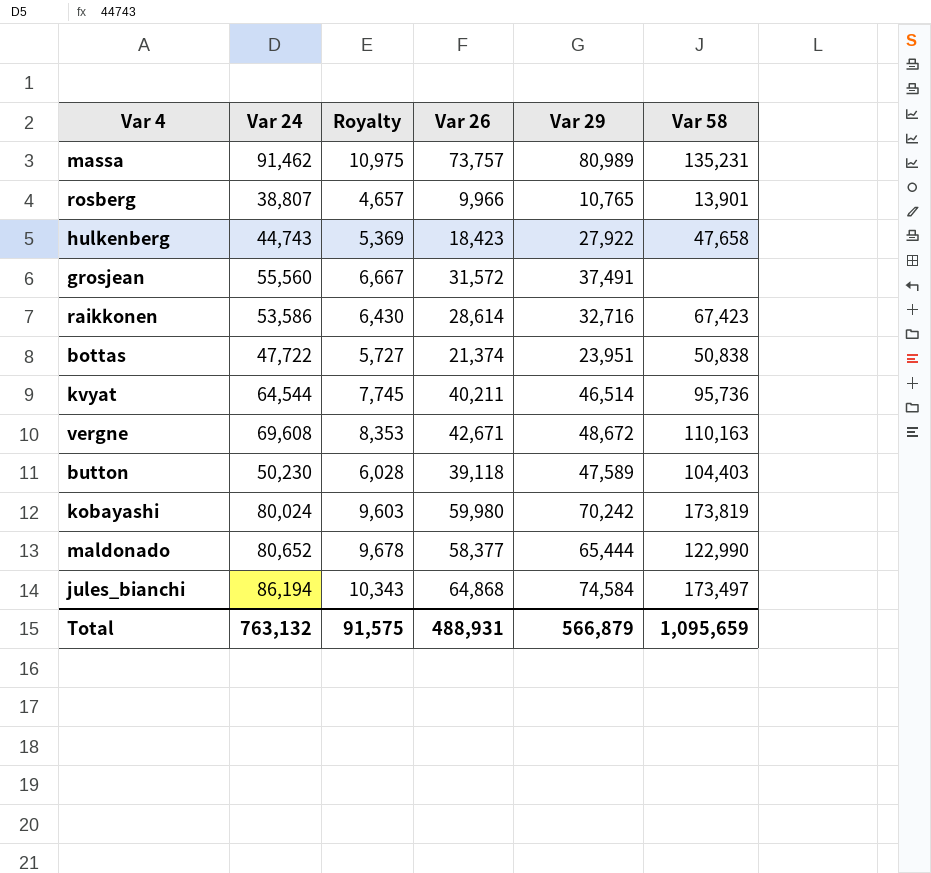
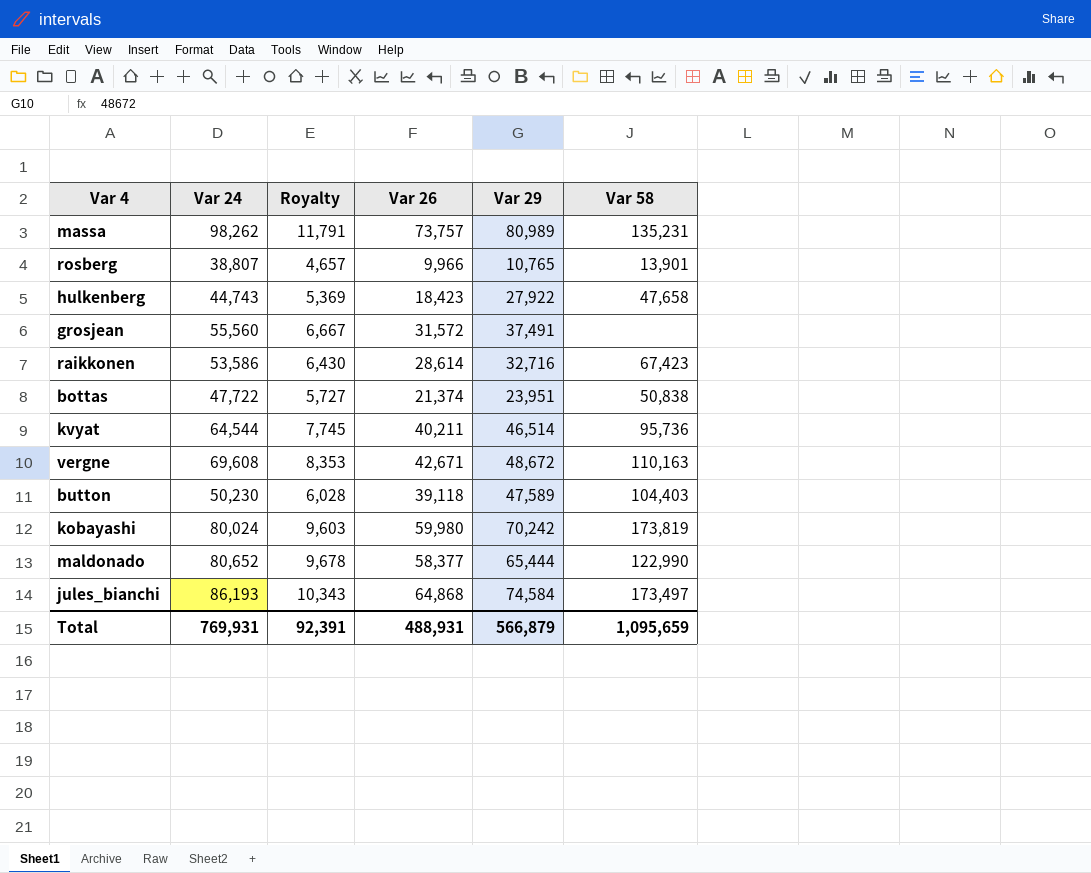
massa | Var 24: 91,462 -> 98,262
massa | Royalty: 10,975 -> 11,791
jules_bianchi | Var 24: 86,194 -> 86,193
Total | Var 24: 763,132 -> 769,931
Total | Royalty: 91,575 -> 92,391

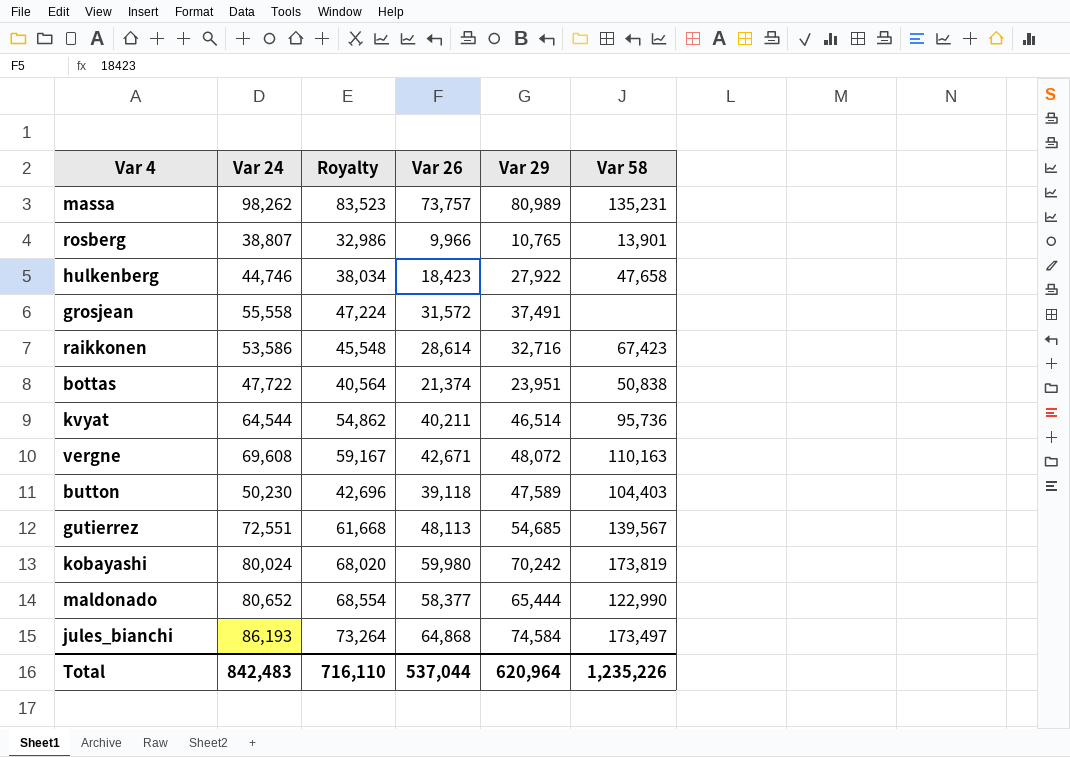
column Royalty | formula: [Var 24] * 0.12 -> [Var 24] * 0.85
hulkenberg | Var 24: 44,743 -> 44,746
grosjean | Var 24: 55,560 -> 55,558
vergne | Var 29: 48,672 -> 48,072
row gutierrez: none -> 72,551 | 61,668 | 48,113 | 54,685 | 139,567
Total | Var 24: 769,931 -> 842,483
Total | Royalty: 92,391 -> 716,110
Total | Var 26: 488,931 -> 537,044
Total | Var 29: 566,879 -> 620,964
Total | Var 58: 1,095,659 -> 1,235,226

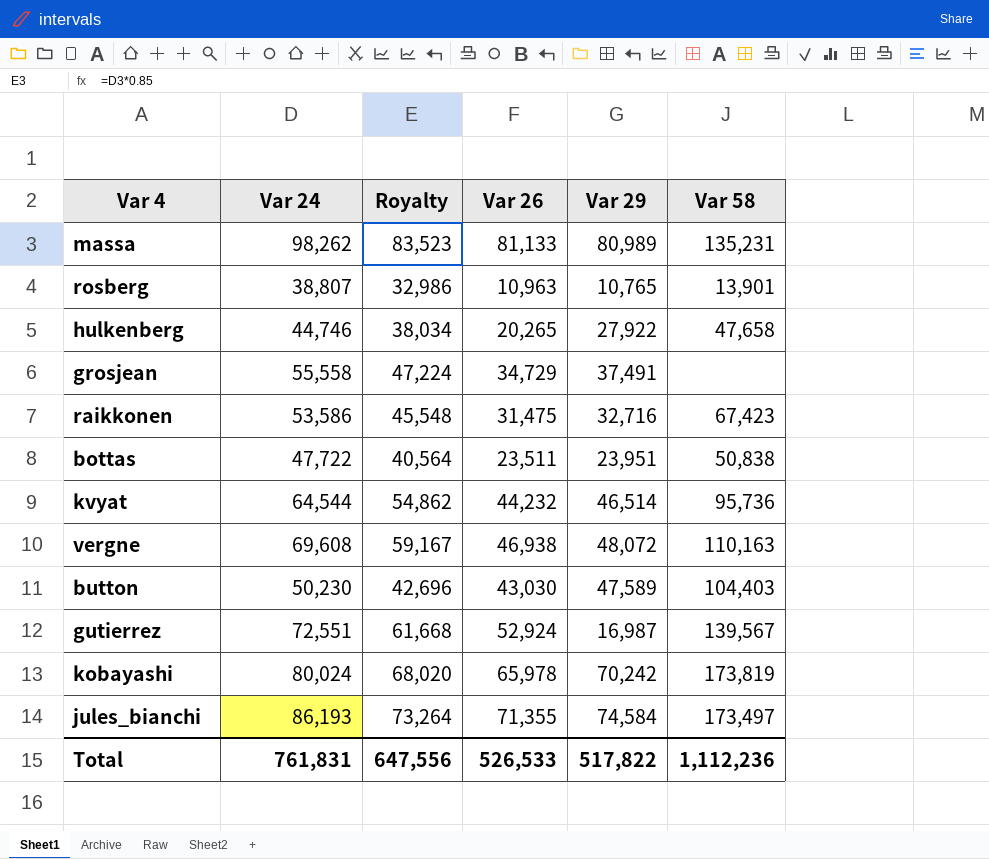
row maldonado: 80,652 | 68,554 | 58,377 | 65,444 | 122,990 -> none
massa | Var 26: 73,757 -> 81,133
rosberg | Var 26: 9,966 -> 10,963
hulkenberg | Var 26: 18,423 -> 20,265
grosjean | Var 26: 31,572 -> 34,729
raikkonen | Var 26: 28,614 -> 31,475
bottas | Var 26: 21,374 -> 23,511
kvyat | Var 26: 40,211 -> 44,232
vergne | Var 26: 42,671 -> 46,938
button | Var 26: 39,118 -> 43,030
gutierrez | Var 26: 48,113 -> 52,924
gutierrez | Var 29: 54,685 -> 16,987
kobayashi | Var 26: 59,980 -> 65,978
jules_bianchi | Var 26: 64,868 -> 71,355
Total | Var 24: 842,483 -> 761,831
Total | Royalty: 716,110 -> 647,556
Total | Var 26: 537,044 -> 526,533
Total | Var 29: 620,964 -> 517,822
Total | Var 58: 1,235,226 -> 1,112,236

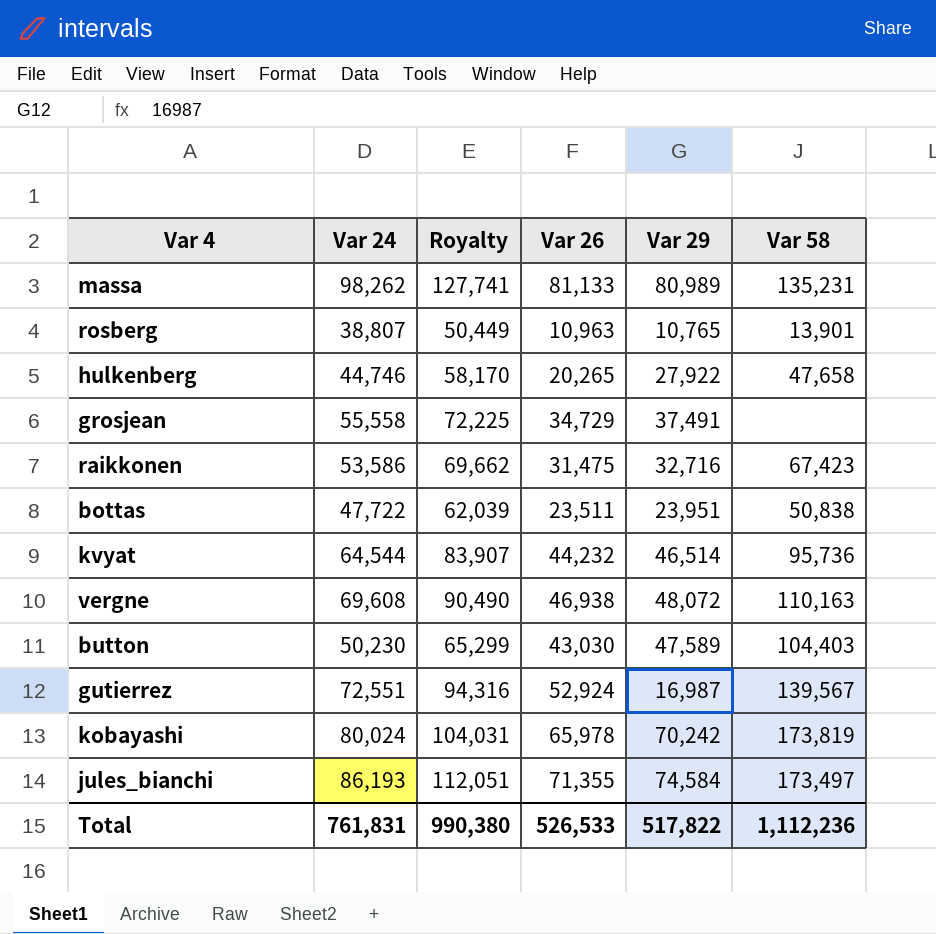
column Royalty | formula: [Var 24] * 0.85 -> [Var 24] * 1.3
Total | Royalty: 647,556 -> 990,380

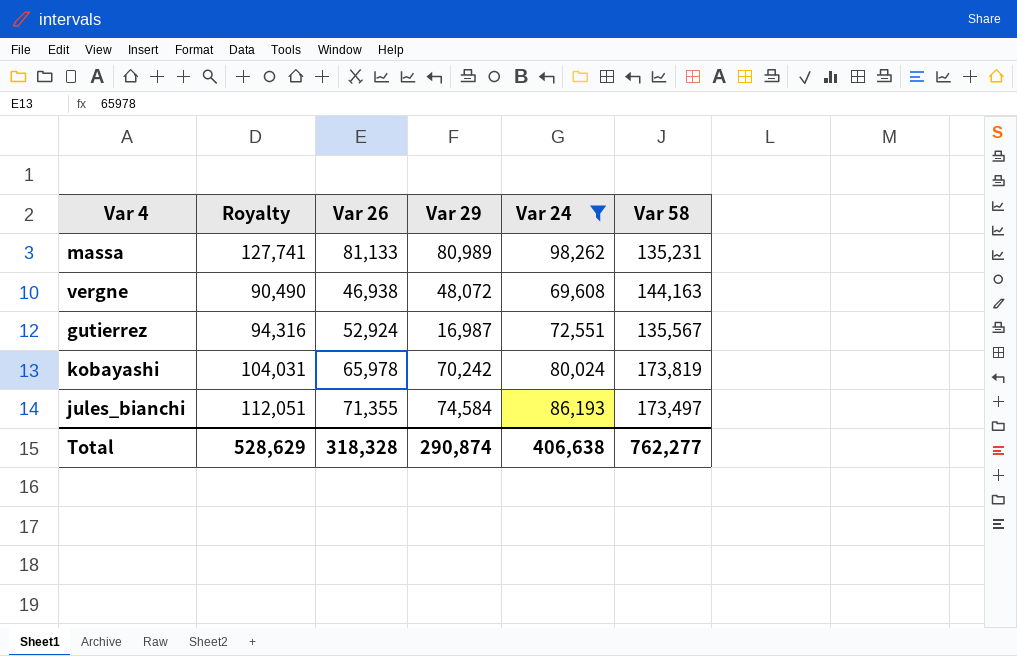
filter: none -> Var 24 >= 69,608
column Var 24 | position: 2 -> 5
vergne | Var 58: 110,163 -> 144,163
gutierrez | Var 58: 139,567 -> 135,567
Total | Royalty: 990,380 -> 528,629
Total | Var 26: 526,533 -> 318,328
Total | Var 29: 517,822 -> 290,874
Total | Var 24: 761,831 -> 406,638
Total | Var 58: 1,112,236 -> 762,277

